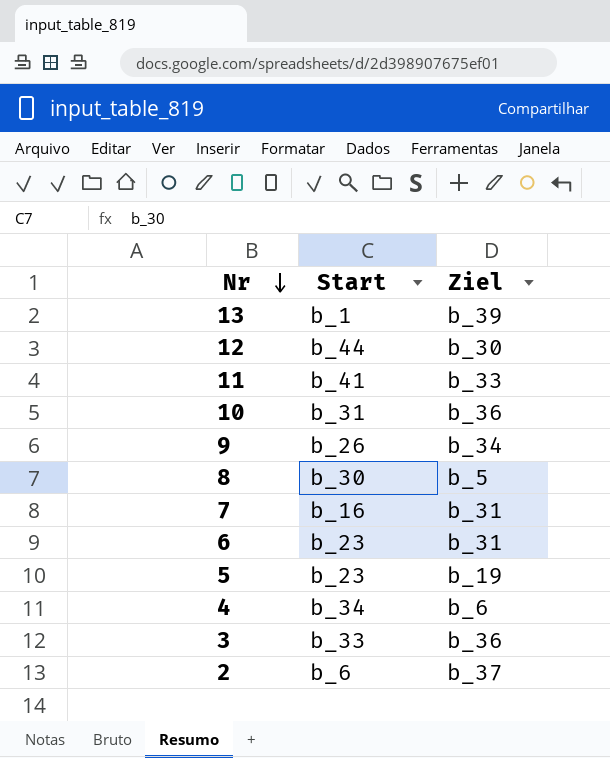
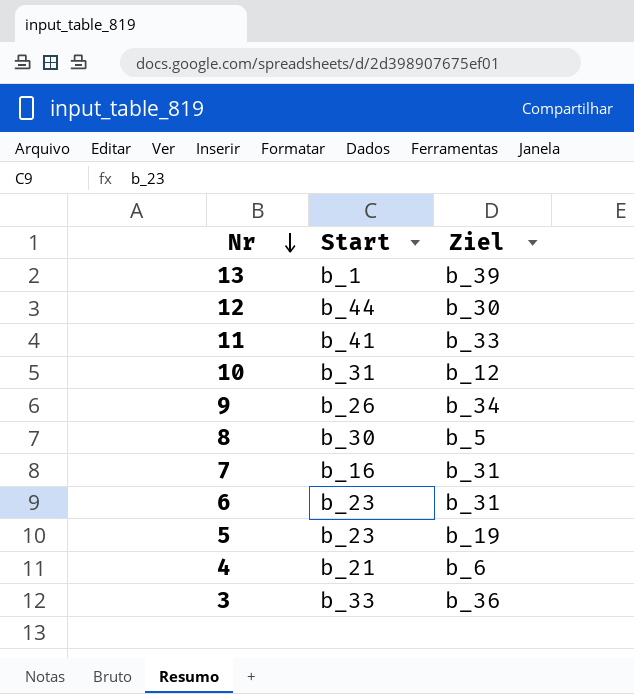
row 2: b_6 | b_37 -> none
10 | Ziel: b_36 -> b_12
4 | Start: b_34 -> b_21

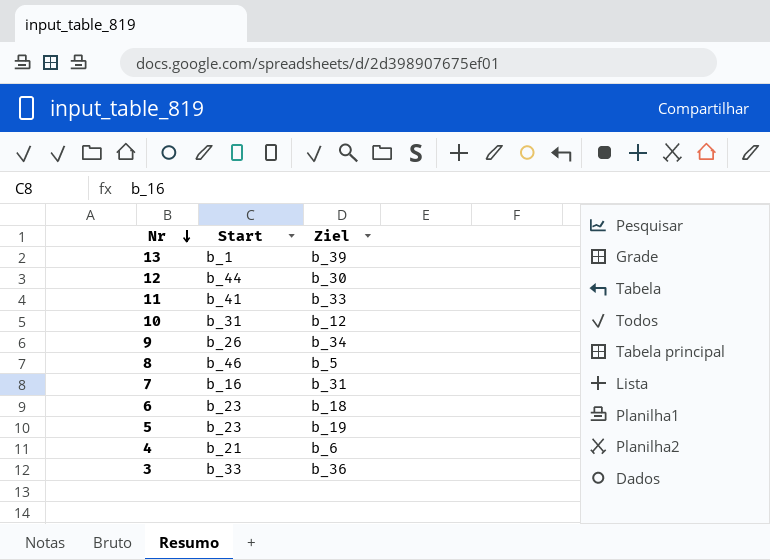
8 | Start: b_30 -> b_46
6 | Ziel: b_31 -> b_18

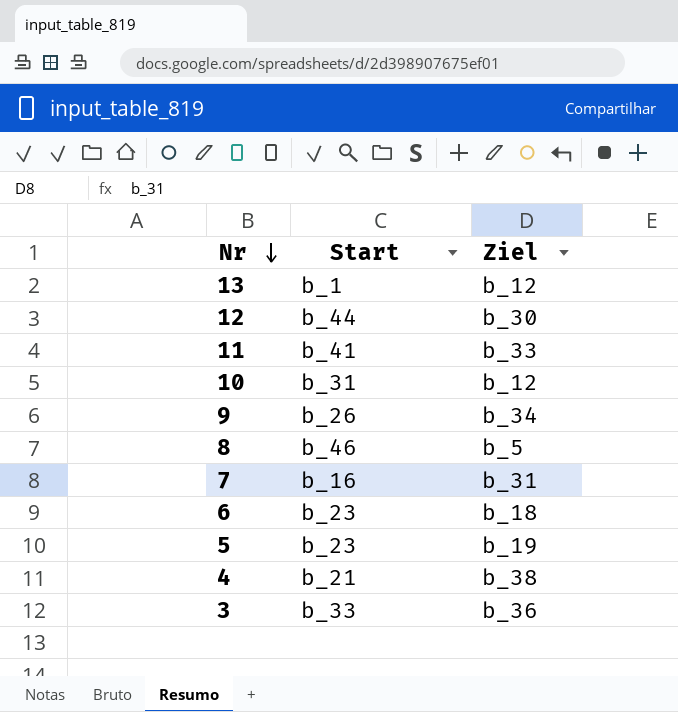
13 | Ziel: b_39 -> b_12
4 | Ziel: b_6 -> b_38

